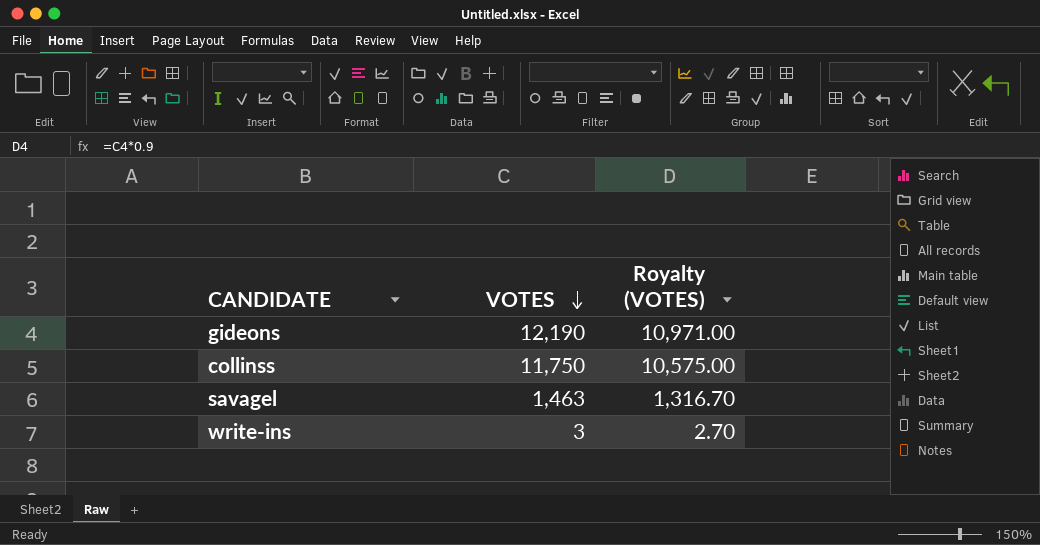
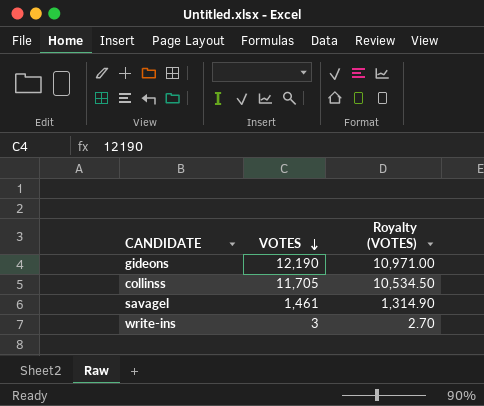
collinss | VOTES: 11,750 -> 11,705
collinss | Royalty (VOTES): 10,575.00 -> 10,534.50
savagel | VOTES: 1,463 -> 1,461
savagel | Royalty (VOTES): 1,316.70 -> 1,314.90

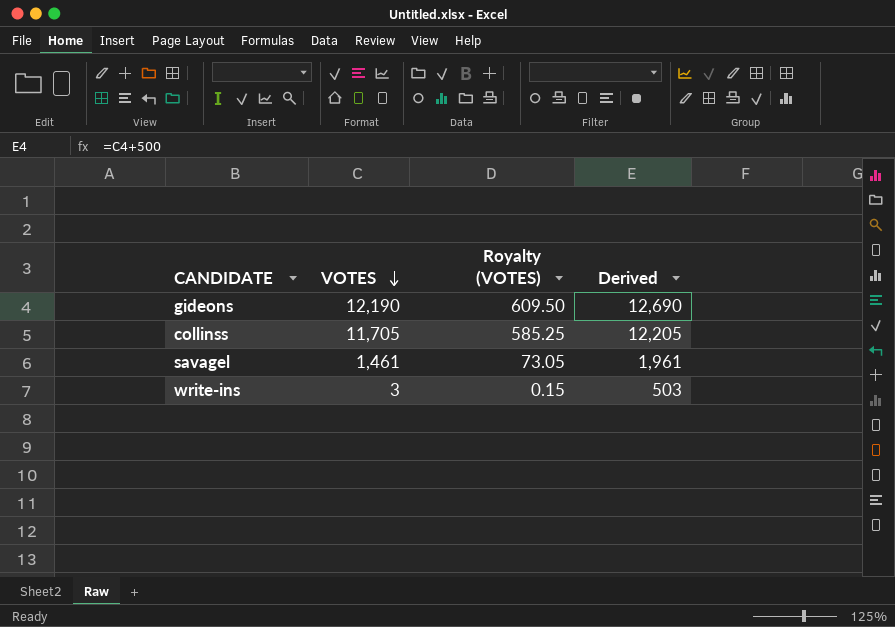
column Royalty (VOTES) | formula: [VOTES] * 0.9 -> [VOTES] * 0.05
column Derived | formula: none -> [VOTES] + 500

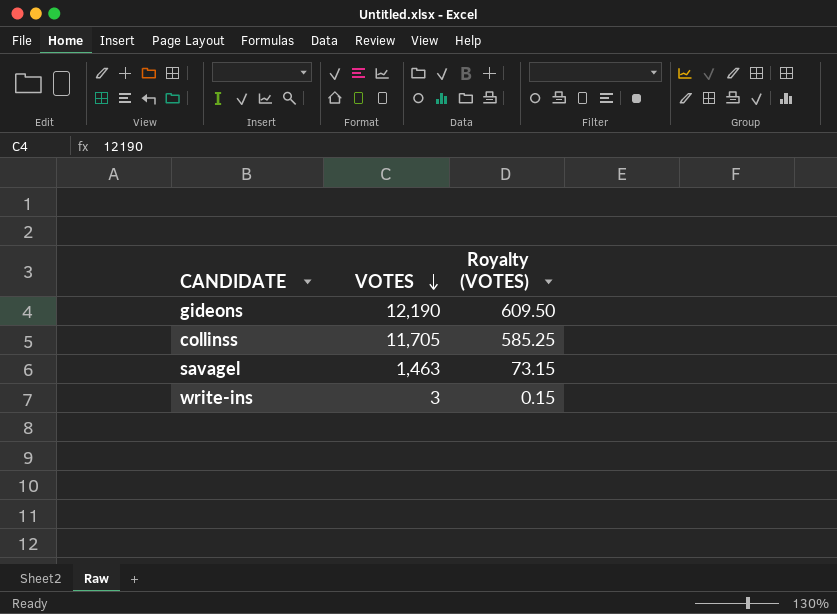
column Derived | formula: [VOTES] + 500 -> none
savagel | VOTES: 1,461 -> 1,463
savagel | Royalty (VOTES): 73.05 -> 73.15

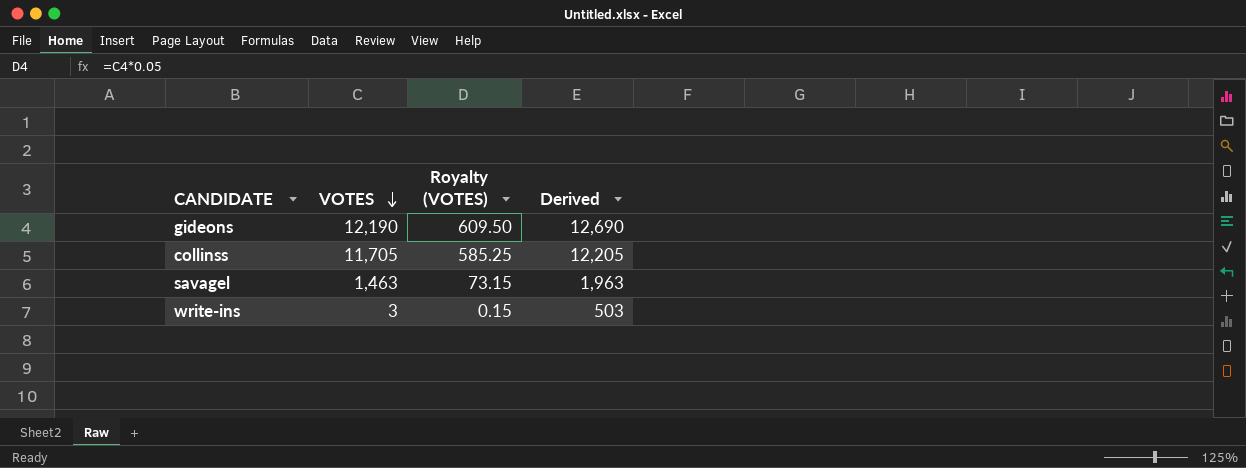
column Derived | formula: none -> [VOTES] + 500

